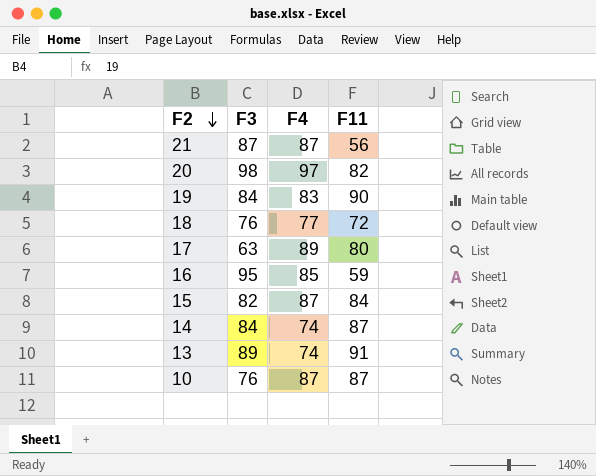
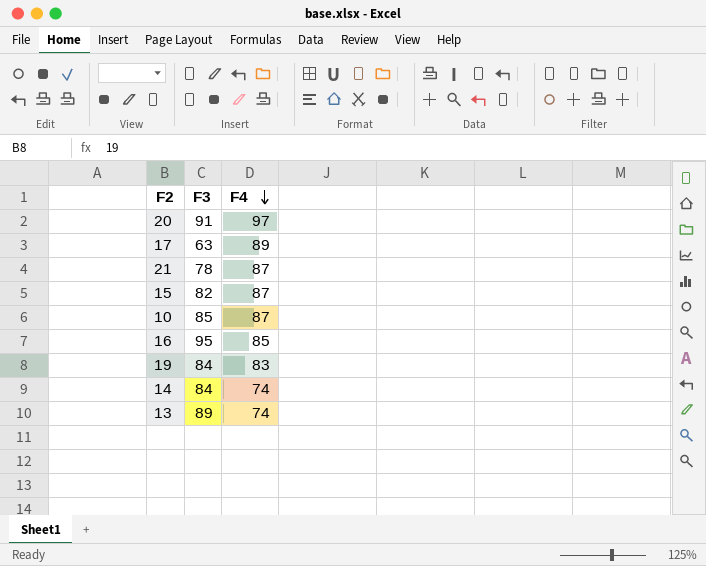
row order: F2 descending -> F4 descending
column F11 | position: 4 -> none
row 18: 76 | 77 | 72 -> none
20 | F3: 98 -> 91
21 | F3: 87 -> 78
10 | F3: 76 -> 85

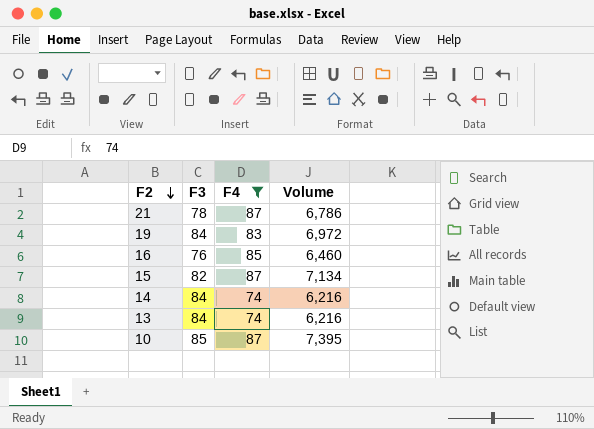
filter: none -> F4 <= 87
row order: F4 descending -> F2 descending
column Volume | formula: none -> [F3] * [F4]
16 | F3: 95 -> 76
13 | F3: 89 -> 84

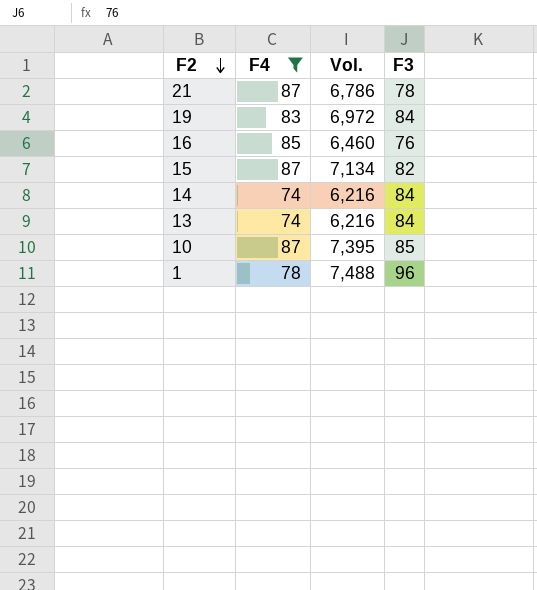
column name: Volume -> Vol.
column F3 | position: 2 -> 4
row 1: none -> 78 | 7,488 | 96

